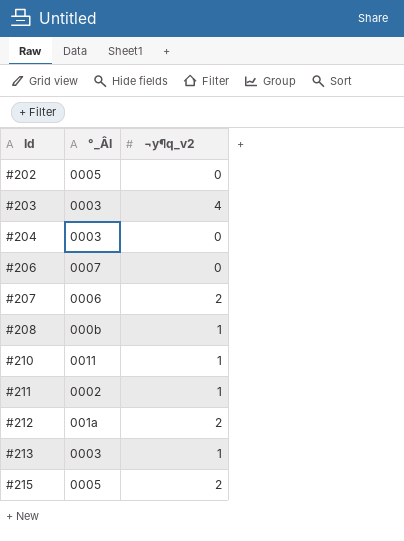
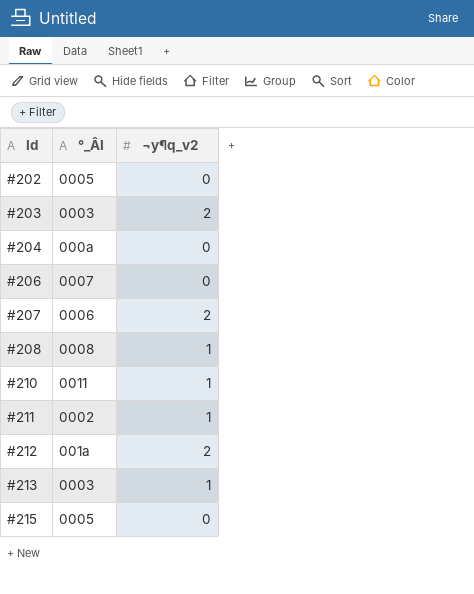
#203 | ¬y¶q_v2: 4 -> 2
#204 | °_ÂI: 0003 -> 000a
#208 | °_ÂI: 000b -> 0008
#215 | ¬y¶q_v2: 2 -> 0

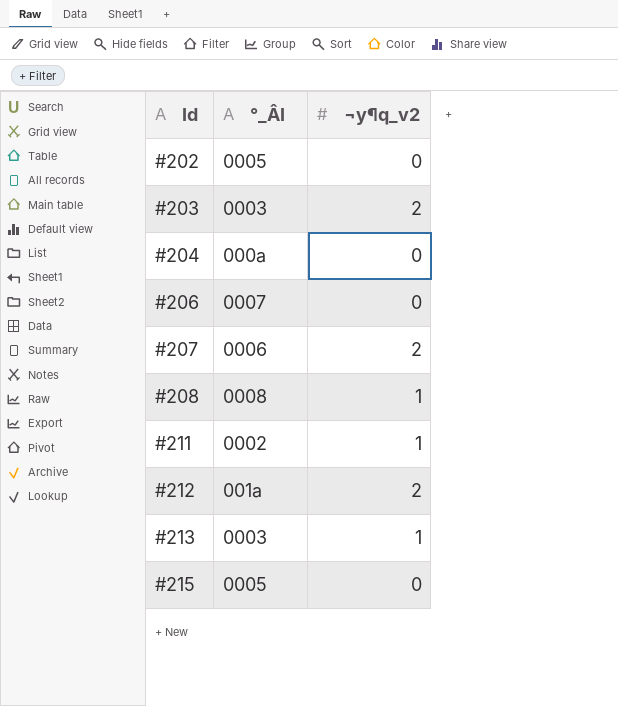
row #210: 0011 | 1 -> none

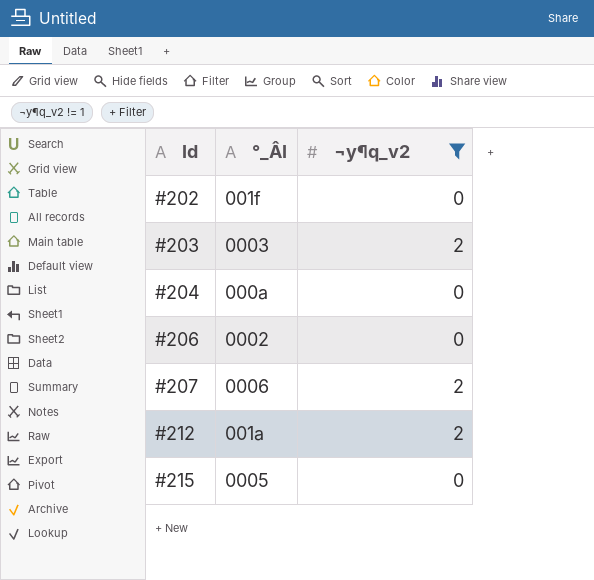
filter: none -> ¬y¶q_v2 != 1
#202 | °_ÂI: 0005 -> 001f
#206 | °_ÂI: 0007 -> 0002

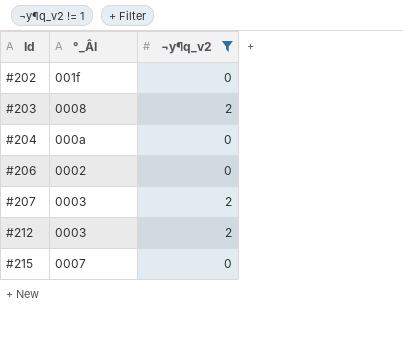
#203 | °_ÂI: 0003 -> 0008
#207 | °_ÂI: 0006 -> 0003
#212 | °_ÂI: 001a -> 0003
#215 | °_ÂI: 0005 -> 0007

